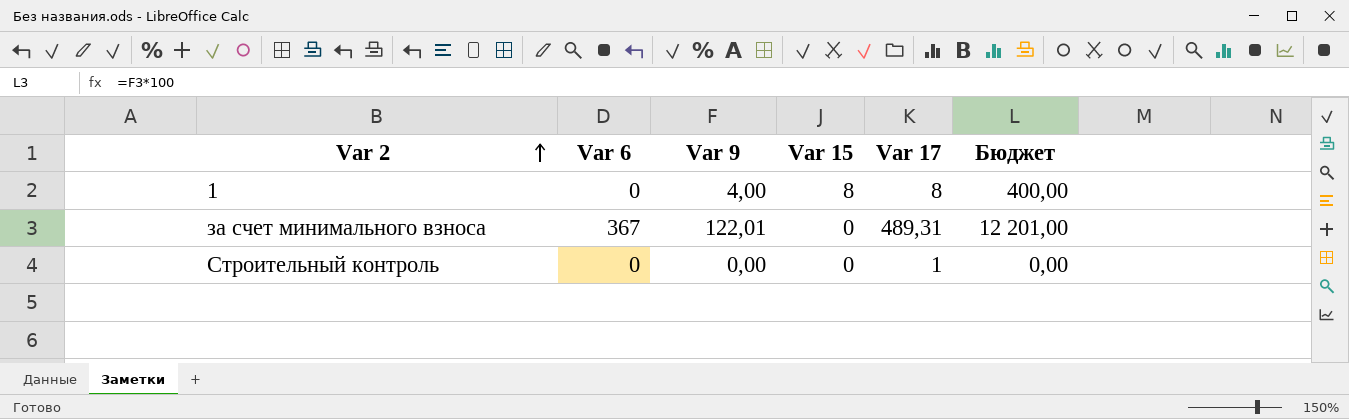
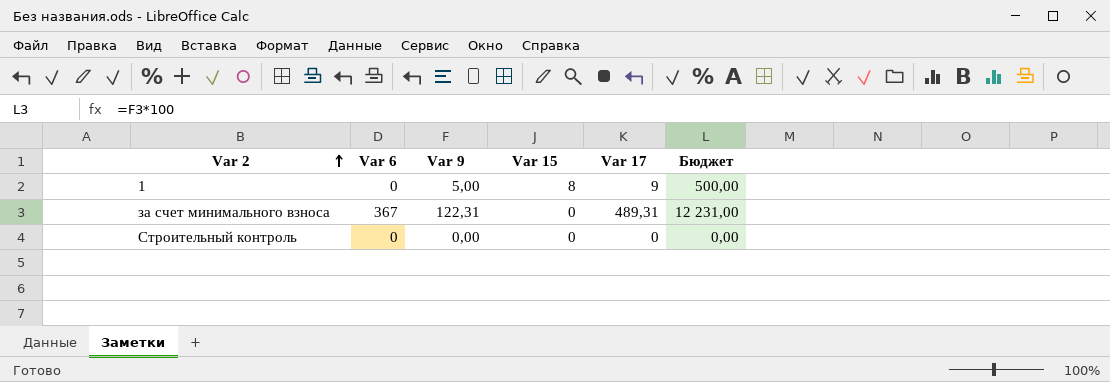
1 | Var 9: 4,00 -> 5,00
1 | Var 17: 8 -> 9
1 | Бюджет: 400,00 -> 500,00
за счет минимального взноса | Var 9: 122,01 -> 122,31
за счет минимального взноса | Бюджет: 12 201,00 -> 12 231,00
Строительный контроль | Var 17: 1 -> 0

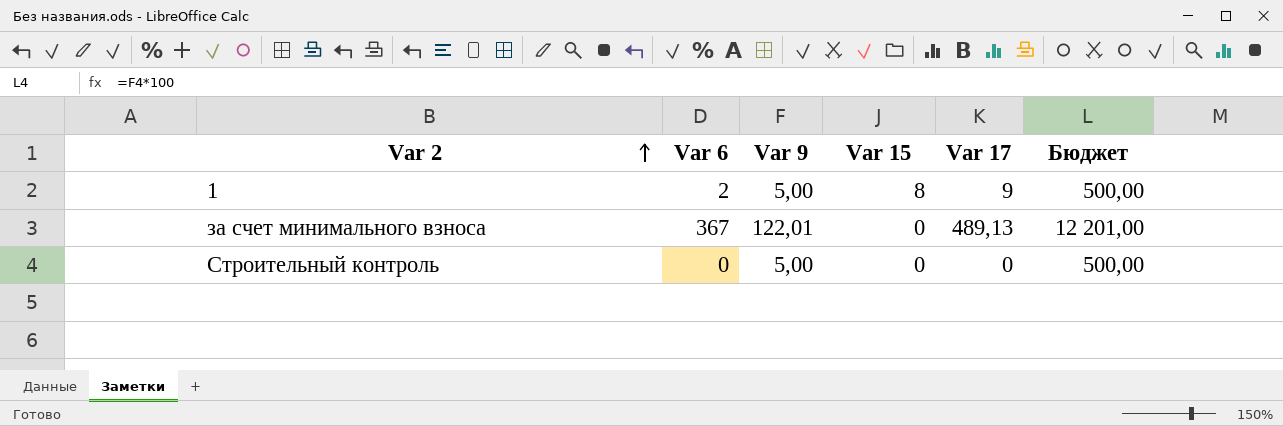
1 | Var 6: 0 -> 2
за счет минимального взноса | Var 9: 122,31 -> 122,01
за счет минимального взноса | Var 17: 489,31 -> 489,13
за счет минимального взноса | Бюджет: 12 231,00 -> 12 201,00
Строительный контроль | Var 9: 0,00 -> 5,00
Строительный контроль | Бюджет: 0,00 -> 500,00

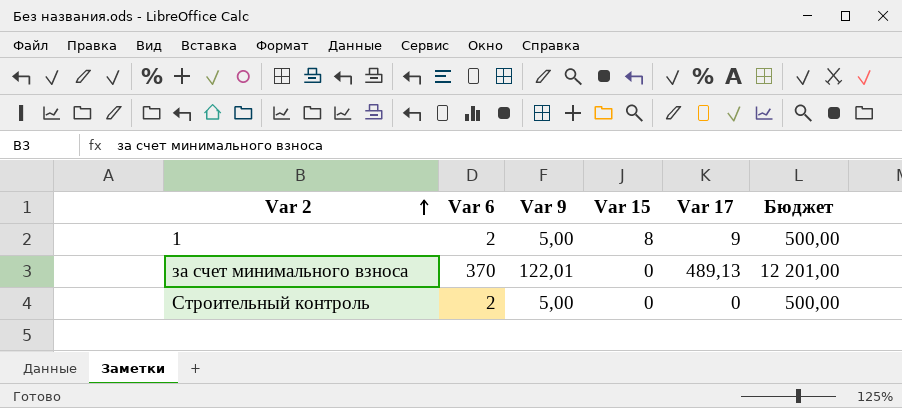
за счет минимального взноса | Var 6: 367 -> 370
Строительный контроль | Var 6: 0 -> 2

